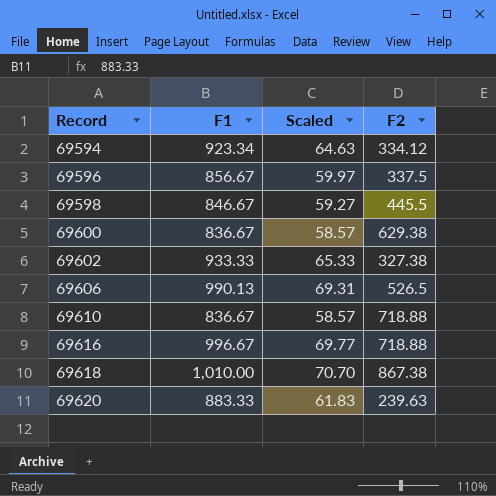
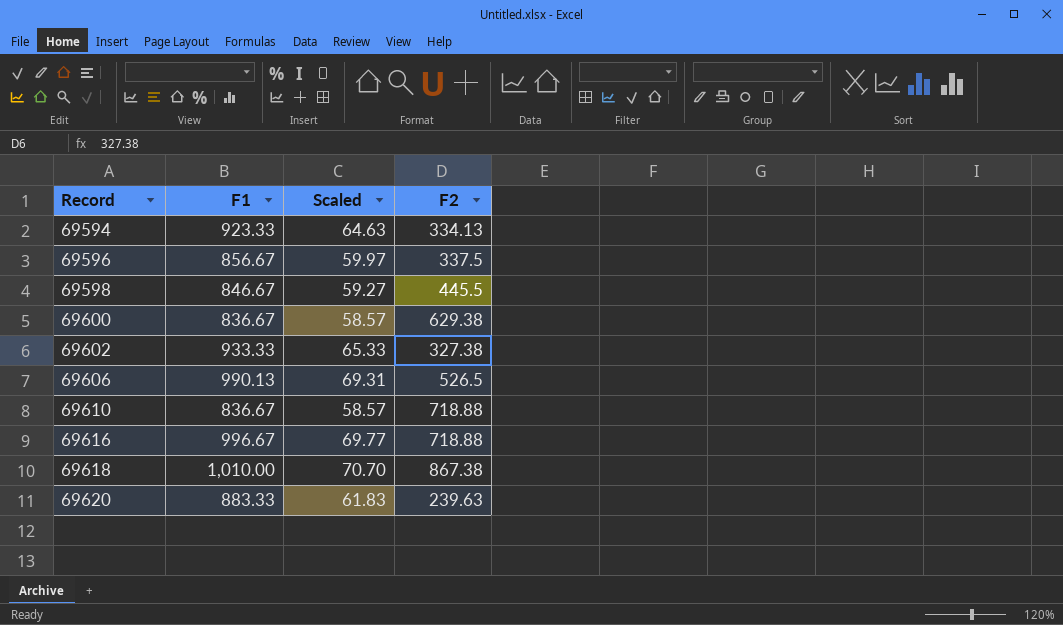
69594 | F1: 923.34 -> 923.33
69594 | F2: 334.12 -> 334.13

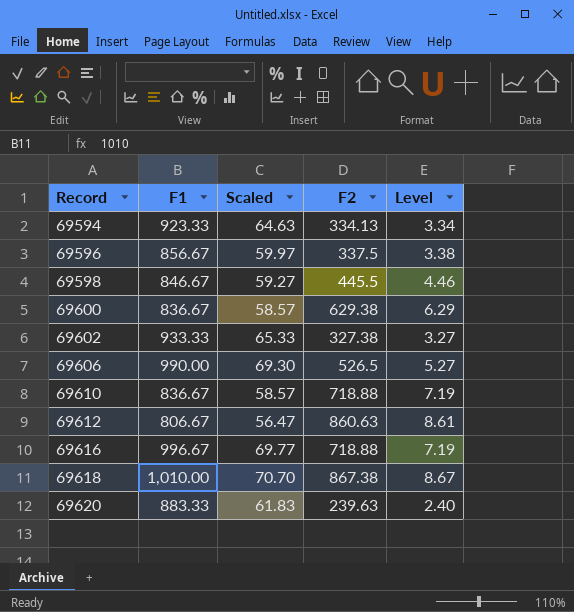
column Level | formula: none -> [F2] * 0.01
69606 | F1: 990.13 -> 990.00
69606 | Scaled: 69.31 -> 69.30
row 69612: none -> 806.67 | 56.47 | 860.63 | 8.61

